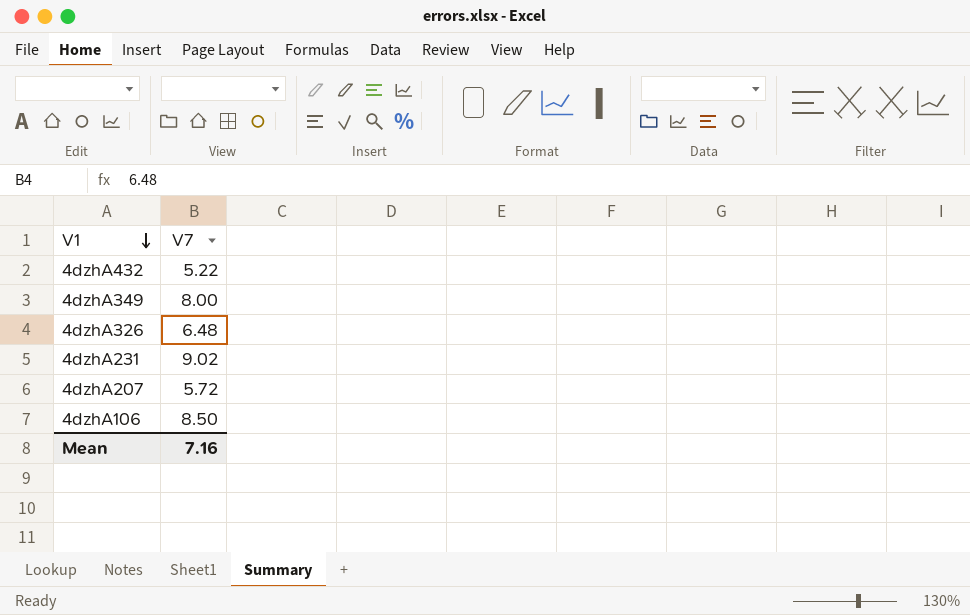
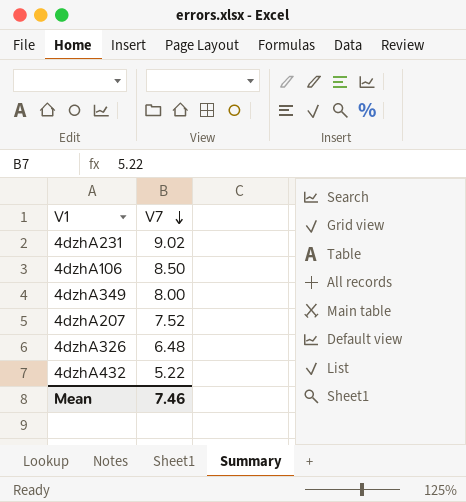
row order: V1 descending -> V7 descending
4dzhA207 | V7: 5.72 -> 7.52
Mean | V7: 7.16 -> 7.46

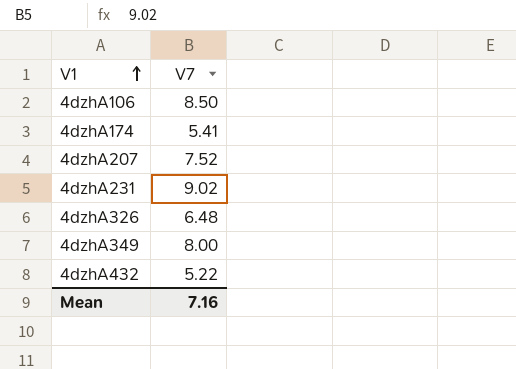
row order: V7 descending -> V1 ascending
row 4dzhA174: none -> 5.41
Mean | V7: 7.46 -> 7.16

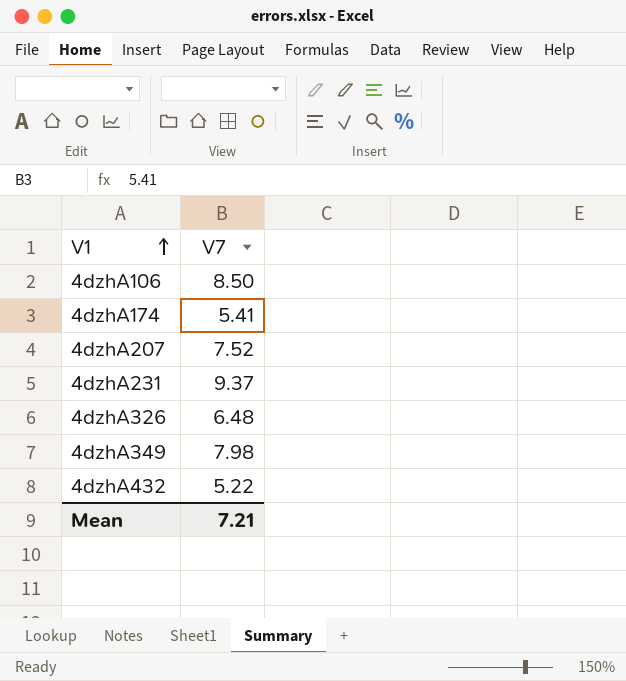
4dzhA231 | V7: 9.02 -> 9.37
4dzhA349 | V7: 8.00 -> 7.98
Mean | V7: 7.16 -> 7.21

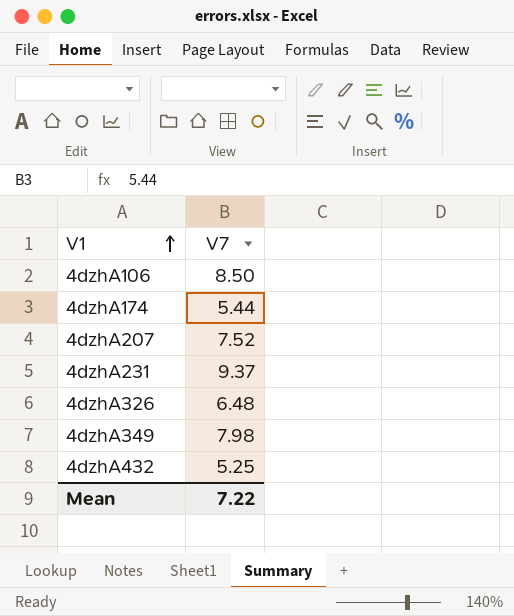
4dzhA174 | V7: 5.41 -> 5.44
4dzhA432 | V7: 5.22 -> 5.25
Mean | V7: 7.21 -> 7.22

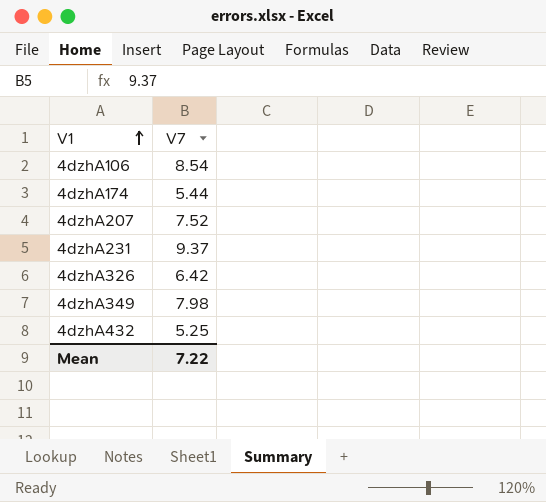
4dzhA106 | V7: 8.50 -> 8.54
4dzhA326 | V7: 6.48 -> 6.42

